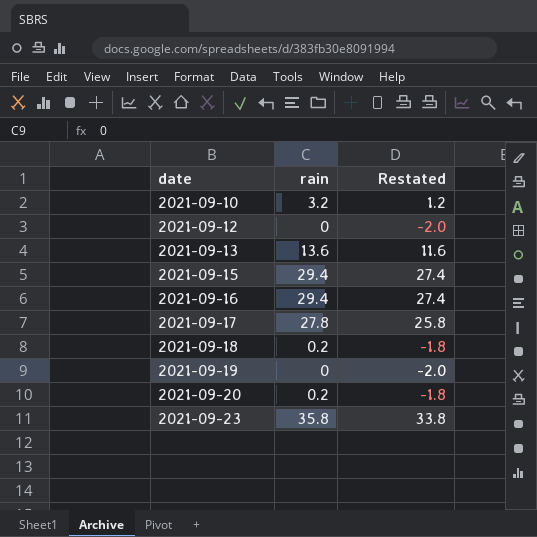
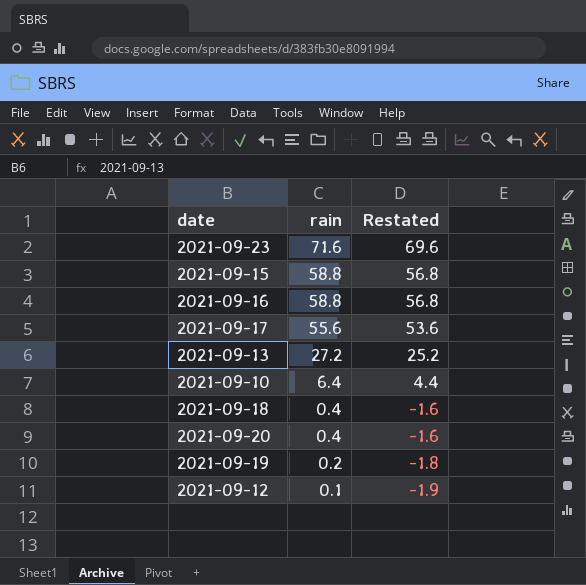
row order: date ascending -> rain descending
2021-09-23 | rain: 35.8 -> 71.6
2021-09-23 | Restated: 33.8 -> 69.6
2021-09-15 | rain: 29.4 -> 58.8
2021-09-15 | Restated: 27.4 -> 56.8
2021-09-16 | rain: 29.4 -> 58.8
2021-09-16 | Restated: 27.4 -> 56.8
2021-09-17 | rain: 27.8 -> 55.6
2021-09-17 | Restated: 25.8 -> 53.6
2021-09-13 | rain: 13.6 -> 27.2
2021-09-13 | Restated: 11.6 -> 25.2
2021-09-10 | rain: 3.2 -> 6.4
2021-09-10 | Restated: 1.2 -> 4.4
2021-09-18 | rain: 0.2 -> 0.4
2021-09-18 | Restated: -1.8 -> -1.6
2021-09-20 | rain: 0.2 -> 0.4
2021-09-20 | Restated: -1.8 -> -1.6
2021-09-19 | rain: 0 -> 0.2
2021-09-19 | Restated: -2.0 -> -1.8
2021-09-12 | rain: 0 -> 0.1
2021-09-12 | Restated: -2.0 -> -1.9

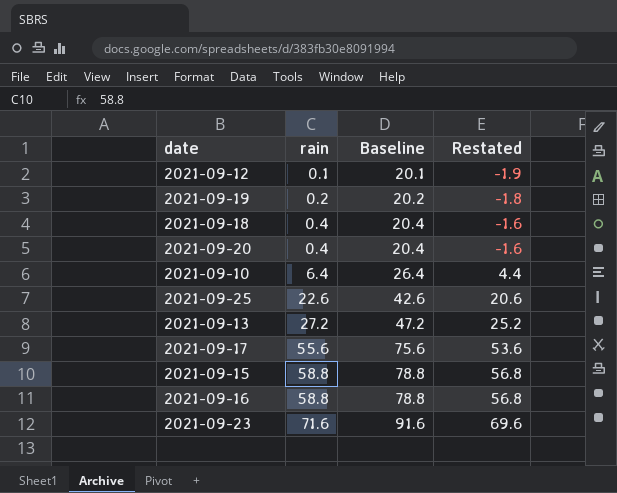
row order: rain descending -> rain ascending
column Baseline | formula: none -> [rain] + 20
row 2021-09-25: none -> 22.6 | 42.6 | 20.6

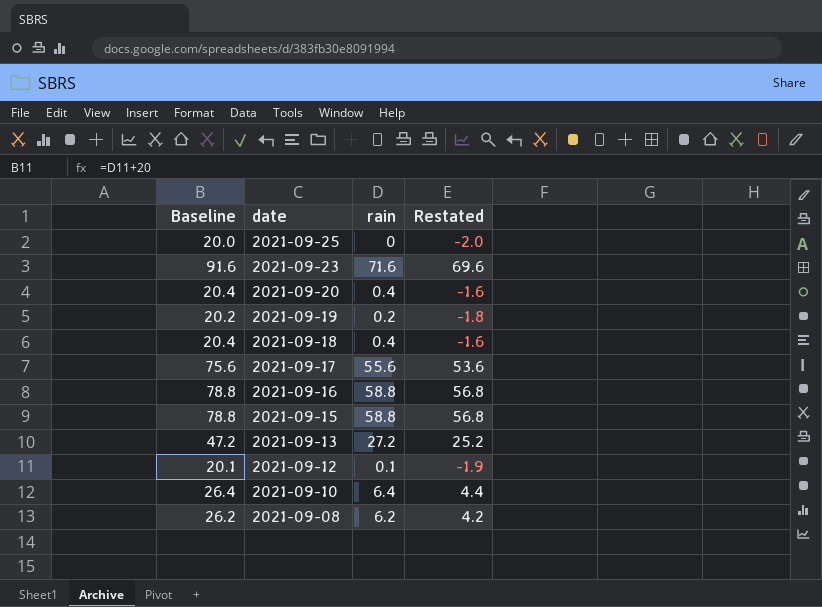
row order: rain ascending -> date descending
column Baseline | position: 3 -> 1
2021-09-25 | Baseline: 42.6 -> 20.0
2021-09-25 | rain: 22.6 -> 0
2021-09-25 | Restated: 20.6 -> -2.0
row 2021-09-08: none -> 26.2 | 6.2 | 4.2

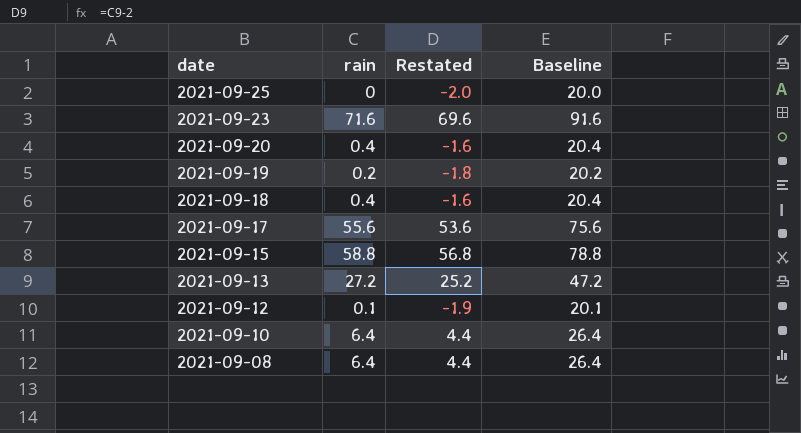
column Baseline | position: 1 -> 4
row 2021-09-16: 78.8 | 58.8 | 56.8 -> none
2021-09-08 | rain: 6.2 -> 6.4
2021-09-08 | Restated: 4.2 -> 4.4
2021-09-08 | Baseline: 26.2 -> 26.4

